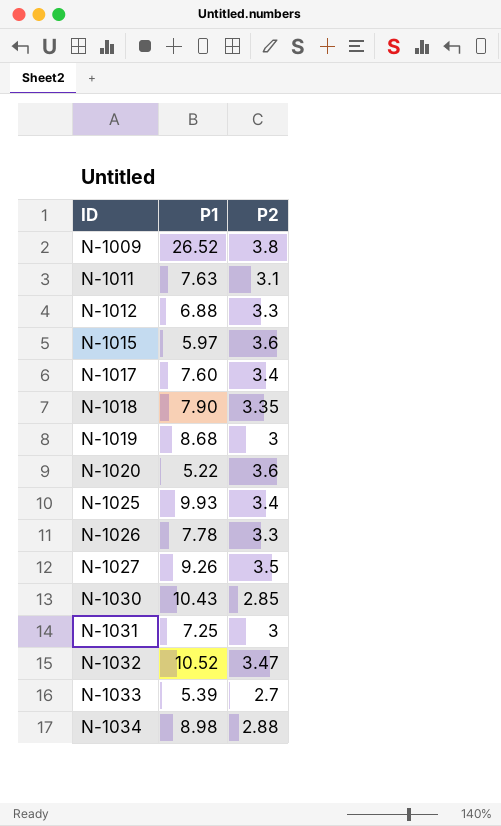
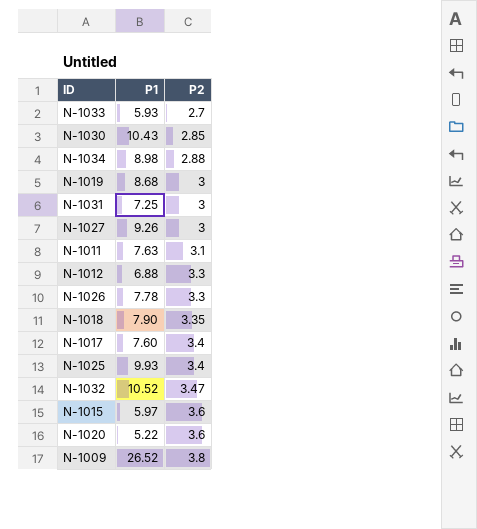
row order: ID ascending -> P2 ascending
N-1033 | P1: 5.39 -> 5.93
N-1027 | P2: 3.5 -> 3

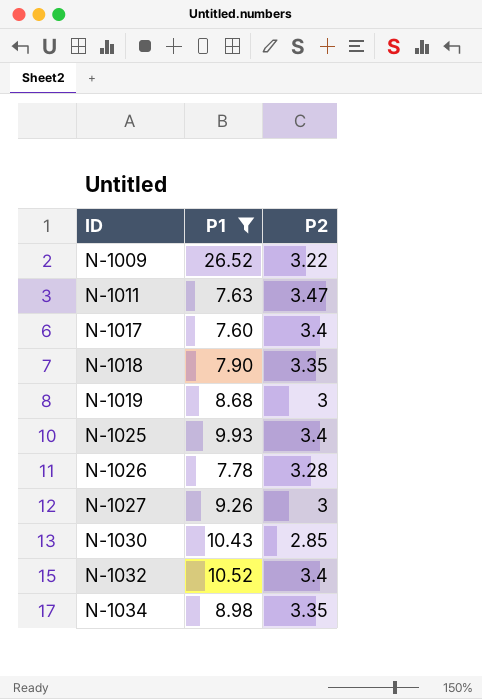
filter: none -> P1 >= 7.60
row order: P2 ascending -> ID ascending
N-1009 | P2: 3.8 -> 3.22
N-1011 | P2: 3.1 -> 3.47
N-1026 | P2: 3.3 -> 3.28
N-1032 | P2: 3.47 -> 3.4
N-1034 | P2: 2.88 -> 3.35

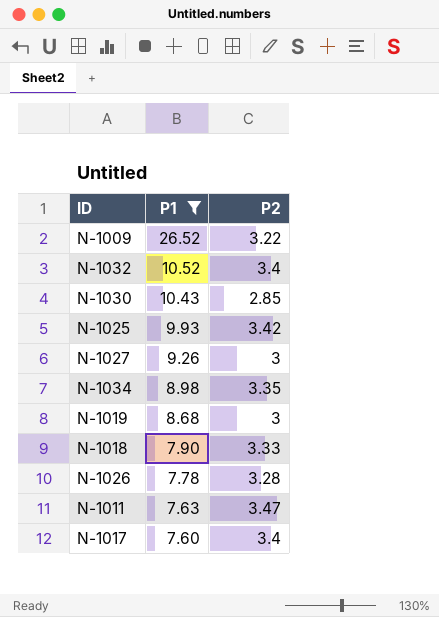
row order: ID ascending -> P1 descending
N-1025 | P2: 3.4 -> 3.42
N-1018 | P2: 3.35 -> 3.33

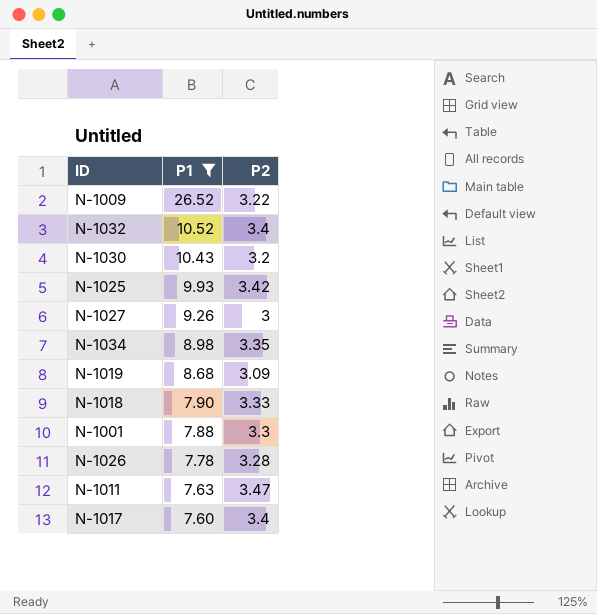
N-1030 | P2: 2.85 -> 3.2
N-1019 | P2: 3 -> 3.09
row N-1001: none -> 7.88 | 3.3

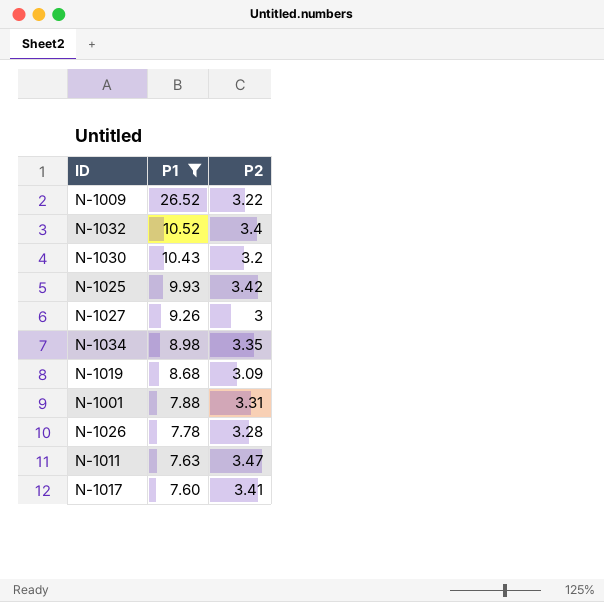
row N-1018: 7.90 | 3.33 -> none
N-1001 | P2: 3.3 -> 3.31
N-1017 | P2: 3.4 -> 3.41

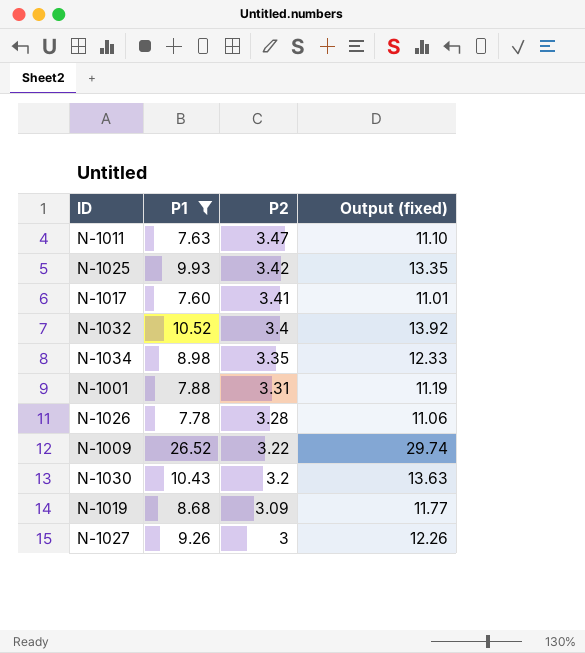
row order: P1 descending -> P2 descending
column Output (fixed) | formula: none -> [P1] + [P2]

